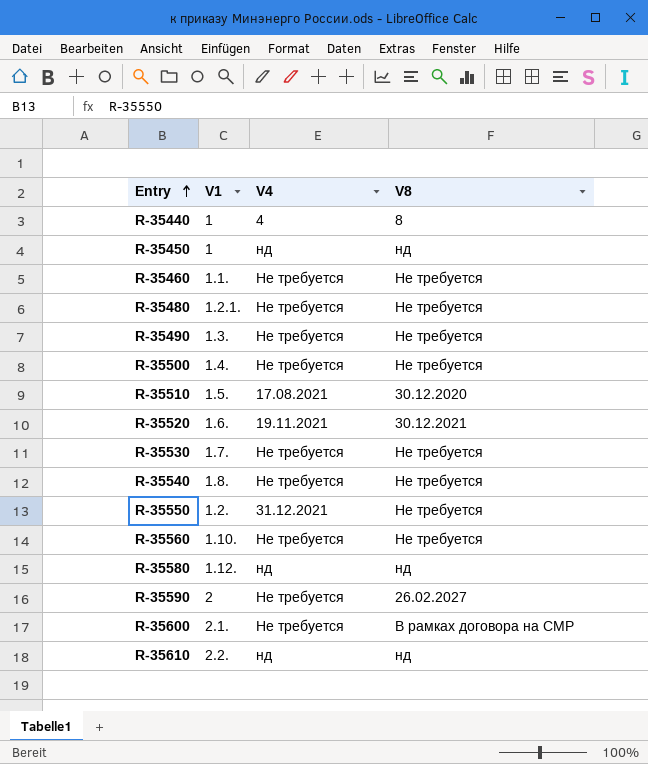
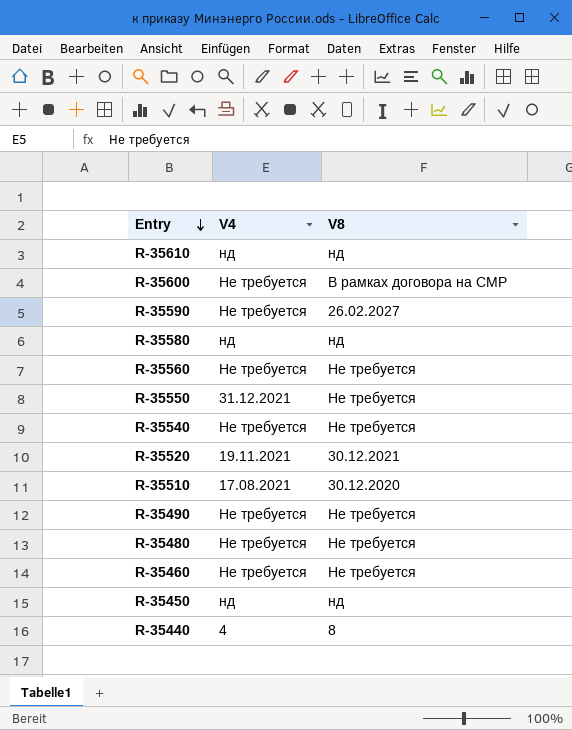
row order: Entry ascending -> Entry descending
column V1 | position: 2 -> none
row R-35500: 1.4. | Не требуется | Не требуется -> none
row R-35530: 1.7. | Не требуется | Не требуется -> none

